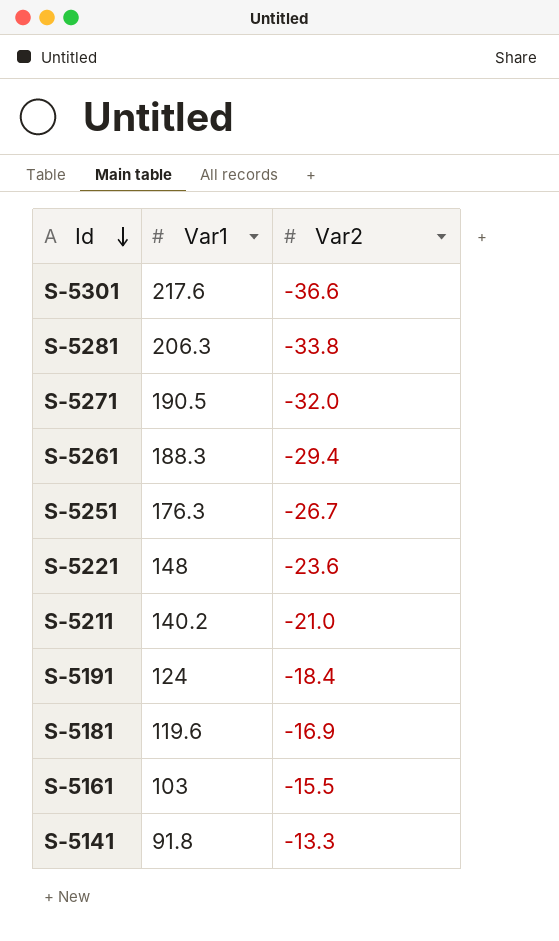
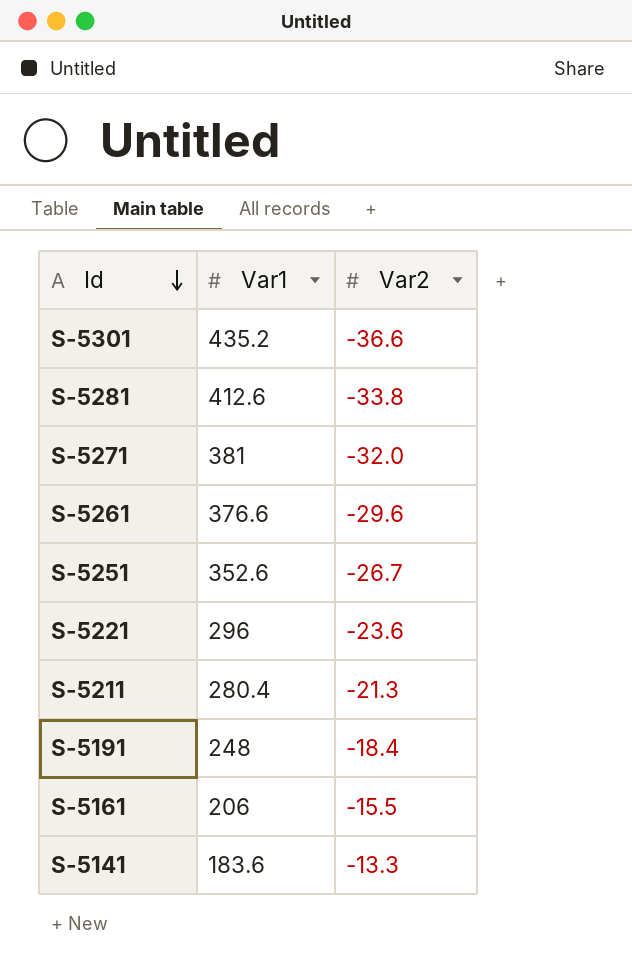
row S-5181: 119.6 | -16.9 -> none
S-5301 | Var1: 217.6 -> 435.2
S-5281 | Var1: 206.3 -> 412.6
S-5271 | Var1: 190.5 -> 381
S-5261 | Var1: 188.3 -> 376.6
S-5261 | Var2: -29.4 -> -29.6
S-5251 | Var1: 176.3 -> 352.6
S-5221 | Var1: 148 -> 296
S-5211 | Var1: 140.2 -> 280.4
S-5211 | Var2: -21.0 -> -21.3
S-5191 | Var1: 124 -> 248
S-5161 | Var1: 103 -> 206
S-5141 | Var1: 91.8 -> 183.6

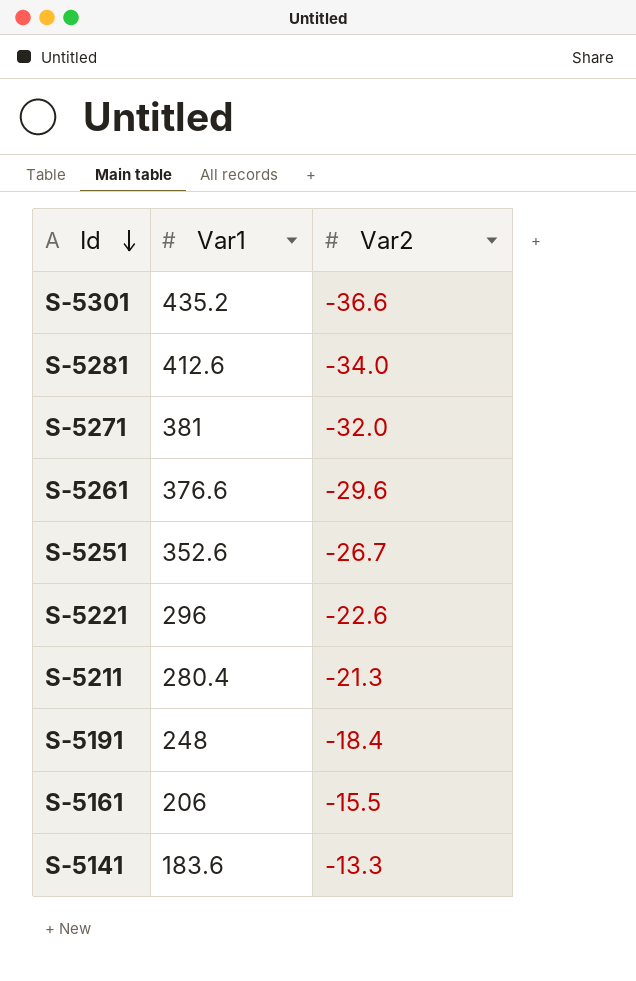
S-5281 | Var2: -33.8 -> -34.0
S-5221 | Var2: -23.6 -> -22.6

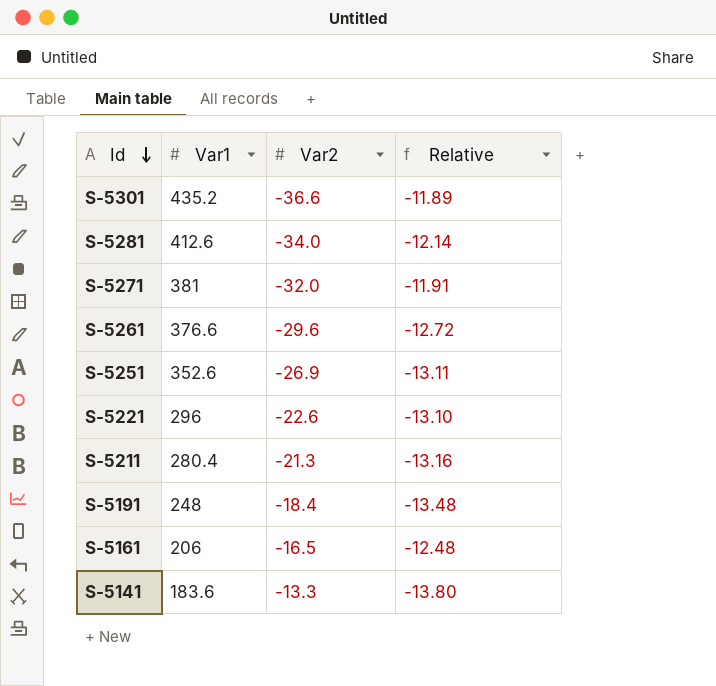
column Relative | formula: none -> [Var1] / [Var2]
S-5251 | Var2: -26.7 -> -26.9
S-5161 | Var2: -15.5 -> -16.5

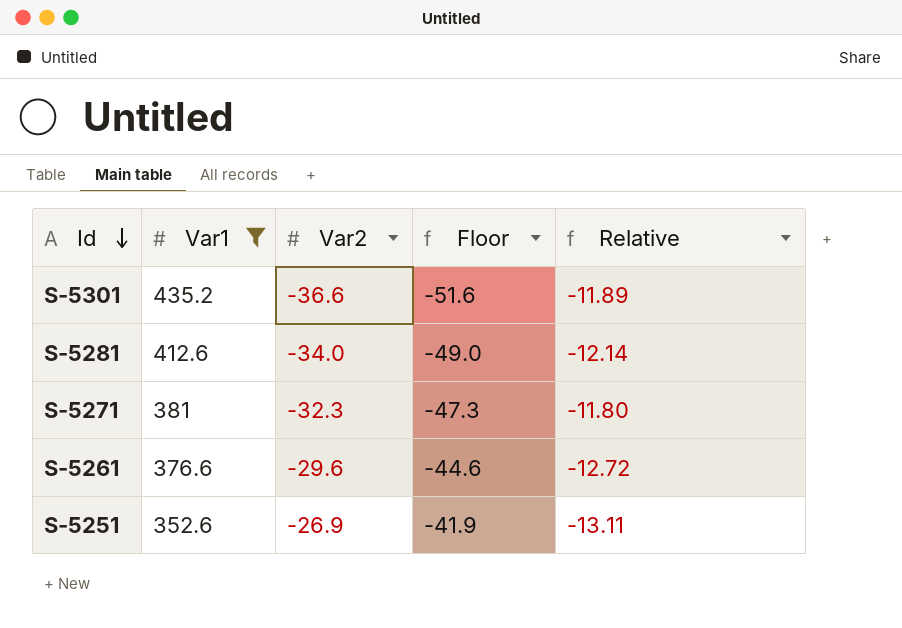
filter: none -> Var1 >= 352.6
column Floor | formula: none -> [Var2] - 15
S-5271 | Var2: -32.0 -> -32.3
S-5271 | Relative: -11.91 -> -11.80

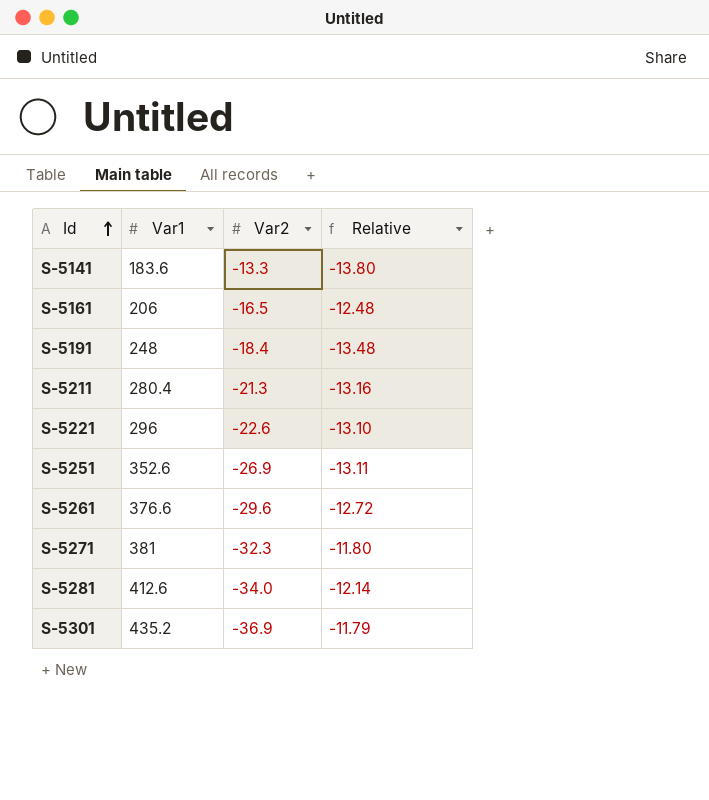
filter: Var1 >= 352.6 -> none
row order: Id descending -> Id ascending
column Floor | formula: [Var2] - 15 -> none
S-5301 | Var2: -36.6 -> -36.9
S-5301 | Relative: -11.89 -> -11.79

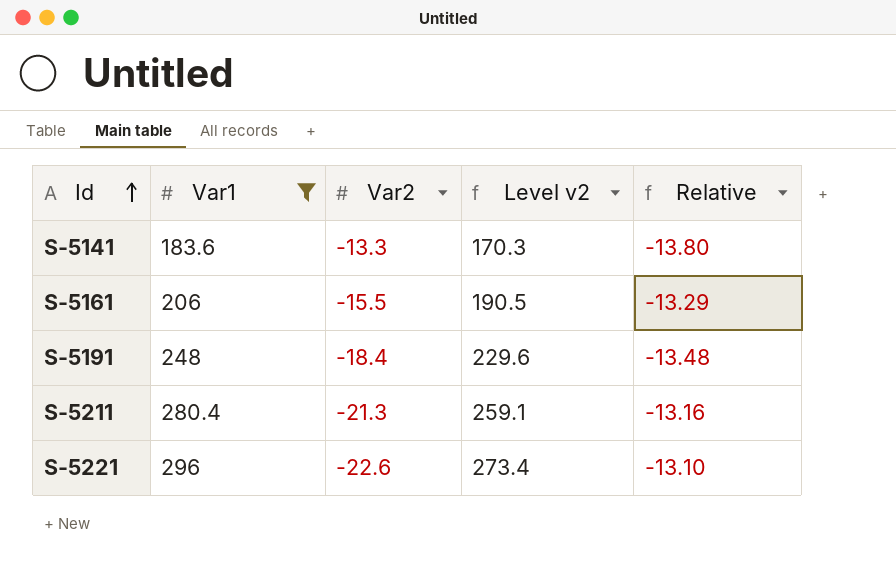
filter: none -> Var1 <= 296
column Level v2 | formula: none -> [Var1] + [Var2]
S-5161 | Var2: -16.5 -> -15.5
S-5161 | Relative: -12.48 -> -13.29

